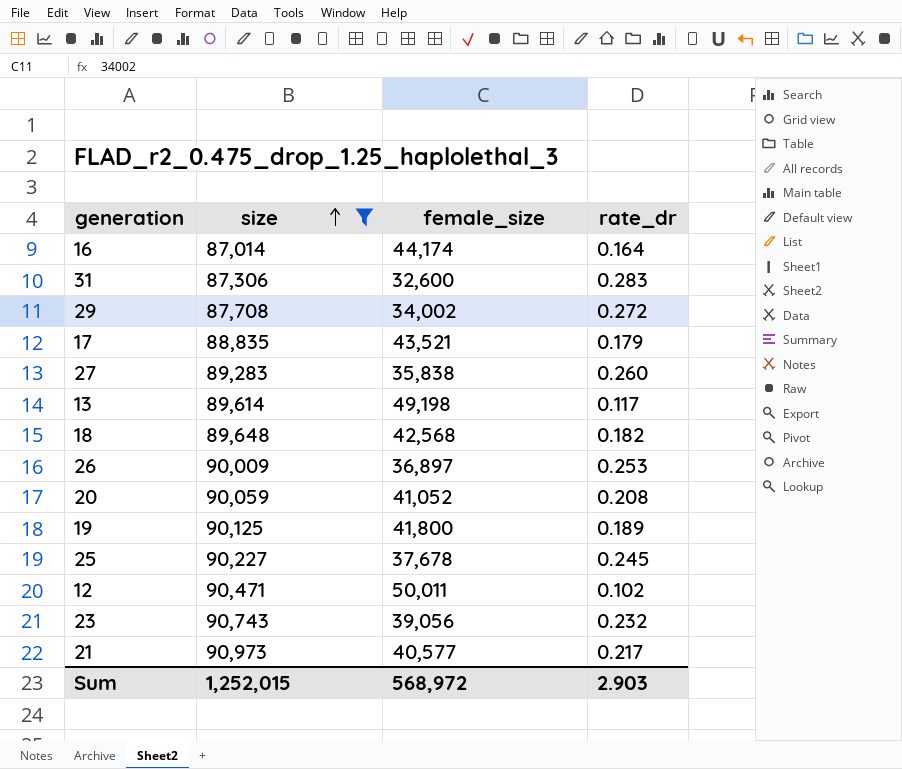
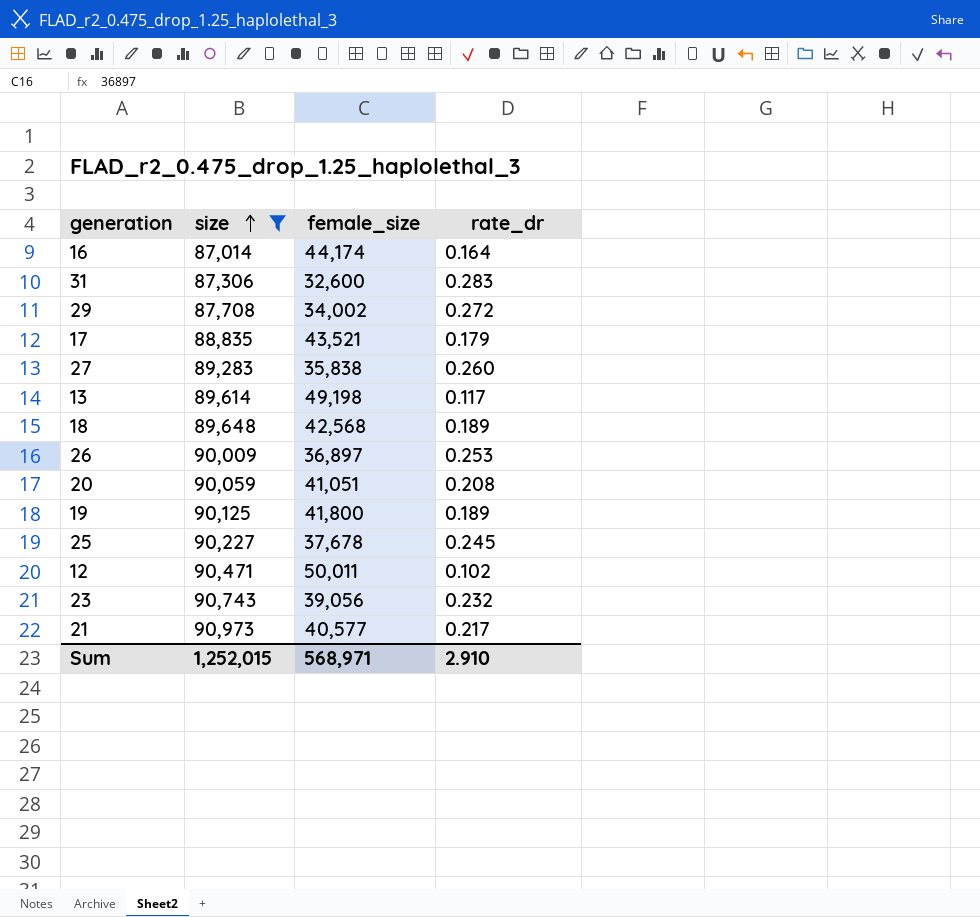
18 | rate_dr: 0.182 -> 0.189
20 | female_size: 41,052 -> 41,051
Sum | female_size: 568,972 -> 568,971
Sum | rate_dr: 2.903 -> 2.910

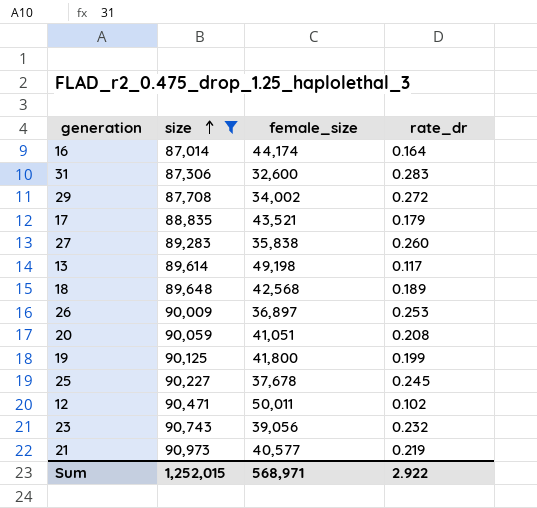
19 | rate_dr: 0.189 -> 0.199
21 | rate_dr: 0.217 -> 0.219
Sum | rate_dr: 2.910 -> 2.922

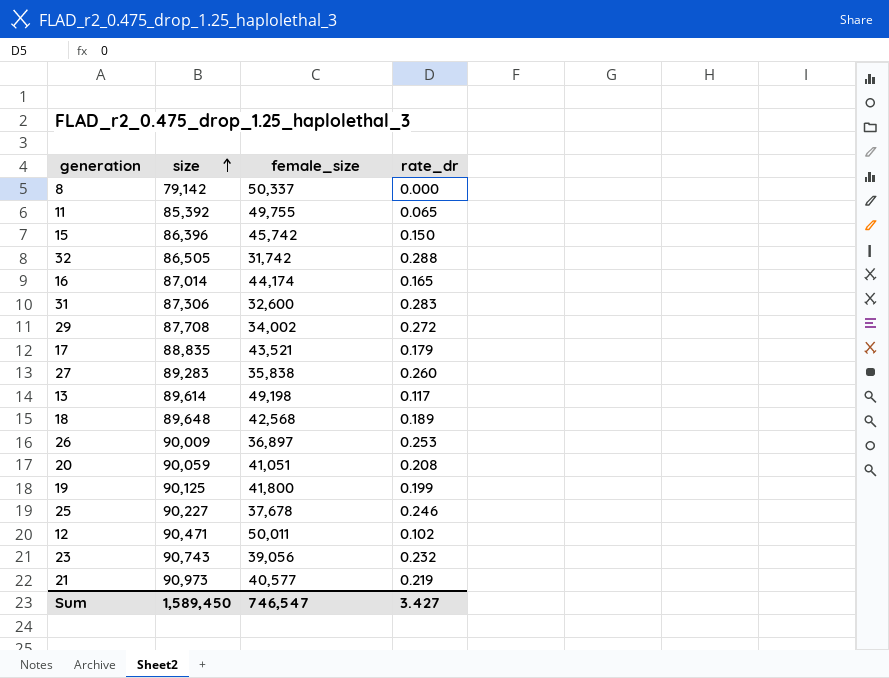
filter: size >= 87,014 -> none
16 | rate_dr: 0.164 -> 0.165
25 | rate_dr: 0.245 -> 0.246
Sum | size: 1,252,015 -> 1,589,450
Sum | female_size: 568,971 -> 746,547
Sum | rate_dr: 2.922 -> 3.427

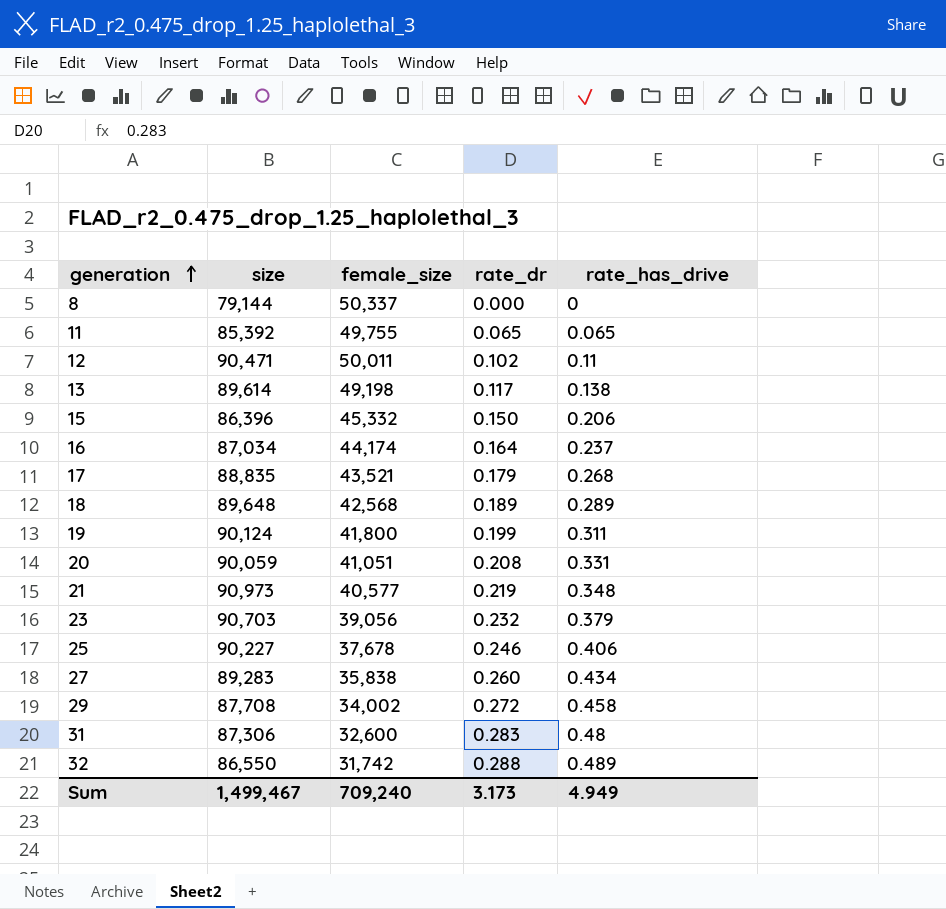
row order: size ascending -> generation ascending
column rate_has_drive | position: none -> 5
row 26: 90,009 | 36,897 | 0.253 -> none
8 | size: 79,142 -> 79,144
15 | female_size: 45,742 -> 45,332
16 | size: 87,014 -> 87,034
16 | rate_dr: 0.165 -> 0.164
19 | size: 90,125 -> 90,124
23 | size: 90,743 -> 90,703
32 | size: 86,505 -> 86,550
Sum | size: 1,589,450 -> 1,499,467
Sum | female_size: 746,547 -> 709,240
Sum | rate_dr: 3.427 -> 3.173

